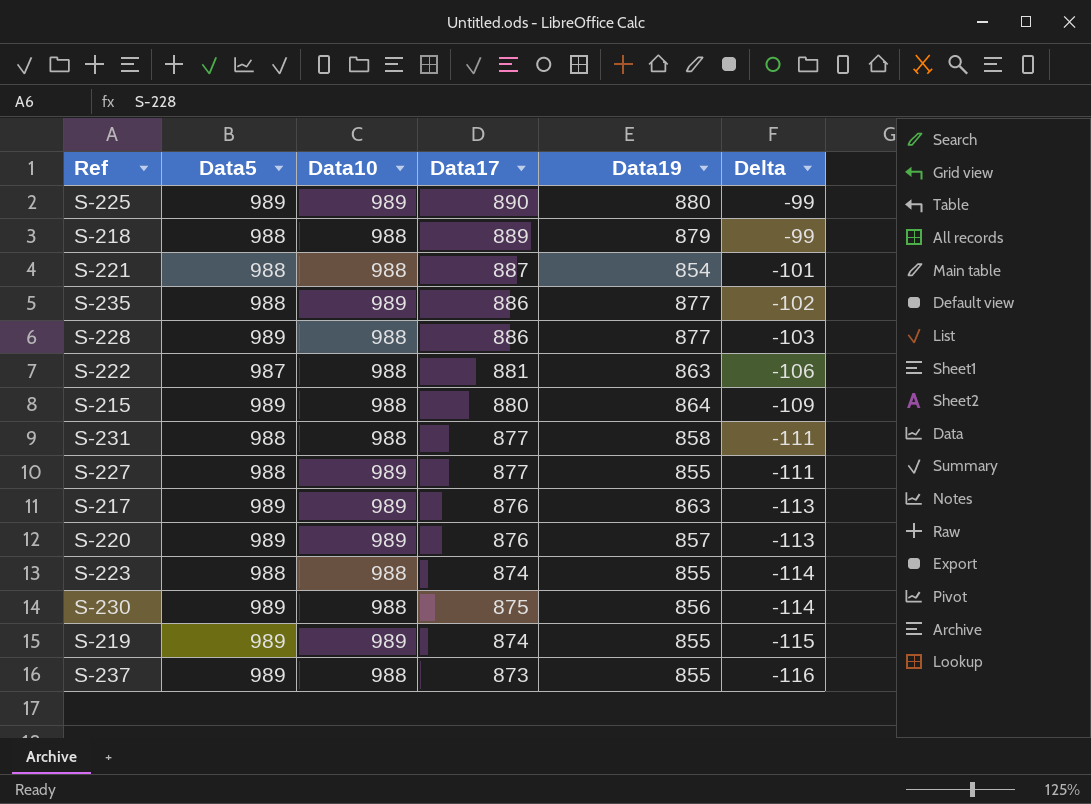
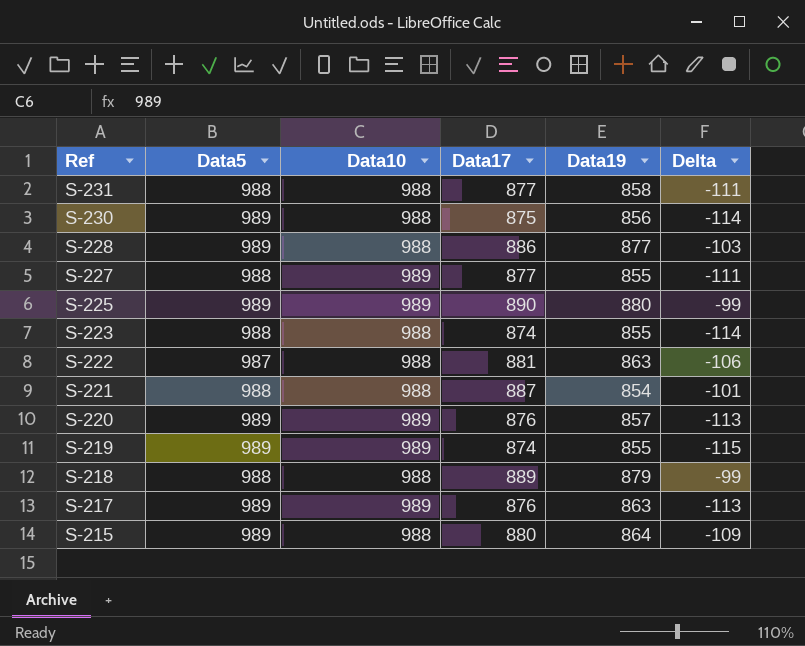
row order: Delta descending -> Ref descending
row S-235: 988 | 989 | 886 | 877 | -102 -> none
row S-237: 989 | 988 | 873 | 855 | -116 -> none

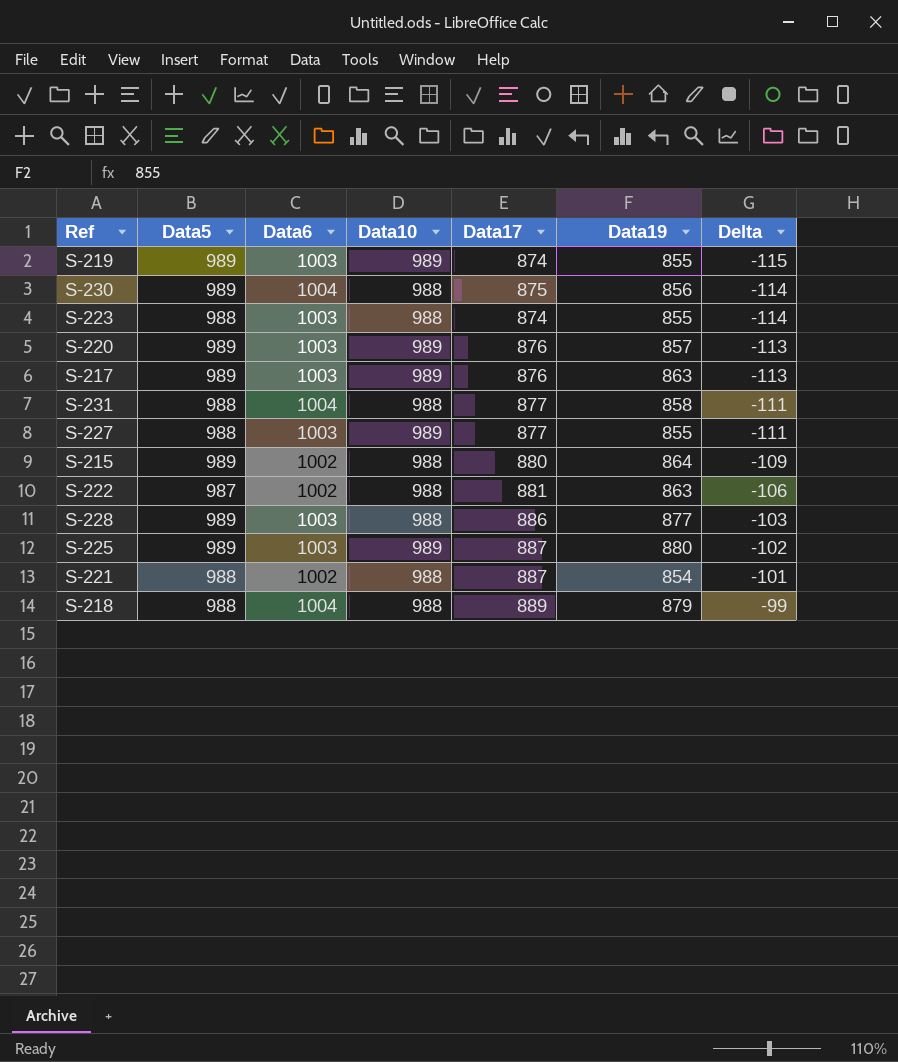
row order: Ref descending -> Delta ascending
column Data6 | position: none -> 3
S-225 | Data17: 890 -> 887
S-225 | Delta: -99 -> -102

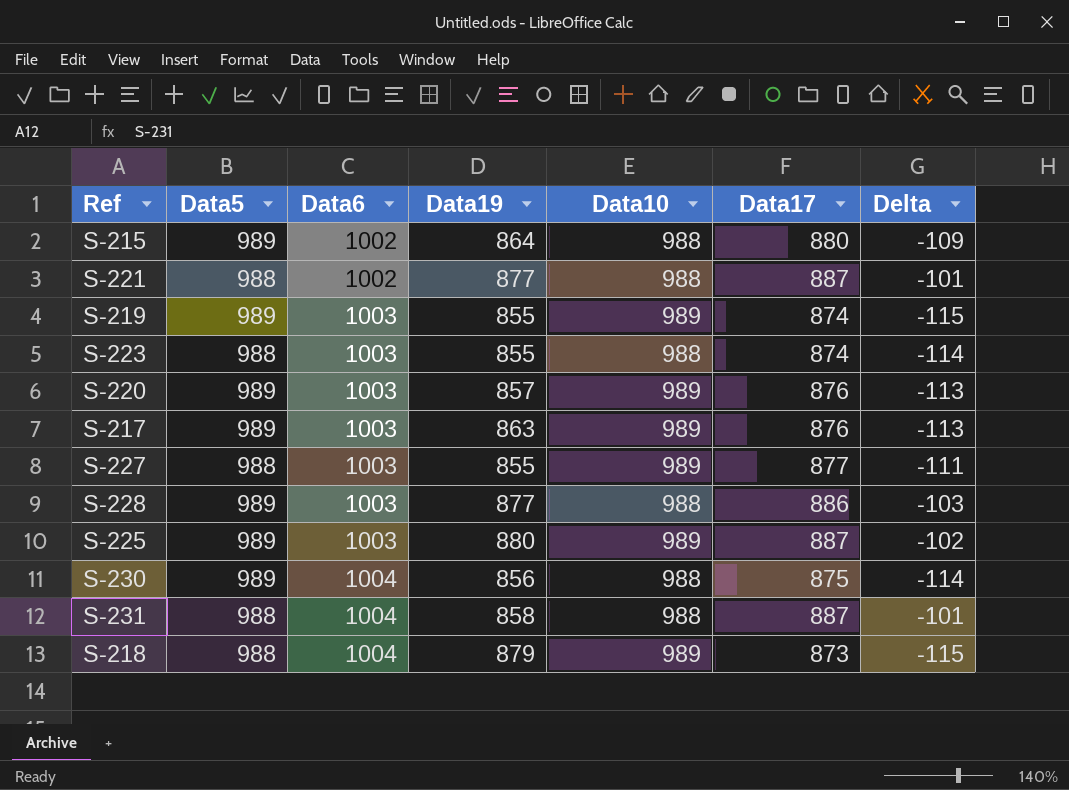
row order: Delta ascending -> Data6 ascending
column Data19 | position: 6 -> 4
row S-222: 987 | 1002 | 988 | 881 | 863 | -106 -> none
S-221 | Data19: 854 -> 877
S-231 | Data17: 877 -> 887
S-231 | Delta: -111 -> -101
S-218 | Data10: 988 -> 989
S-218 | Data17: 889 -> 873
S-218 | Delta: -99 -> -115

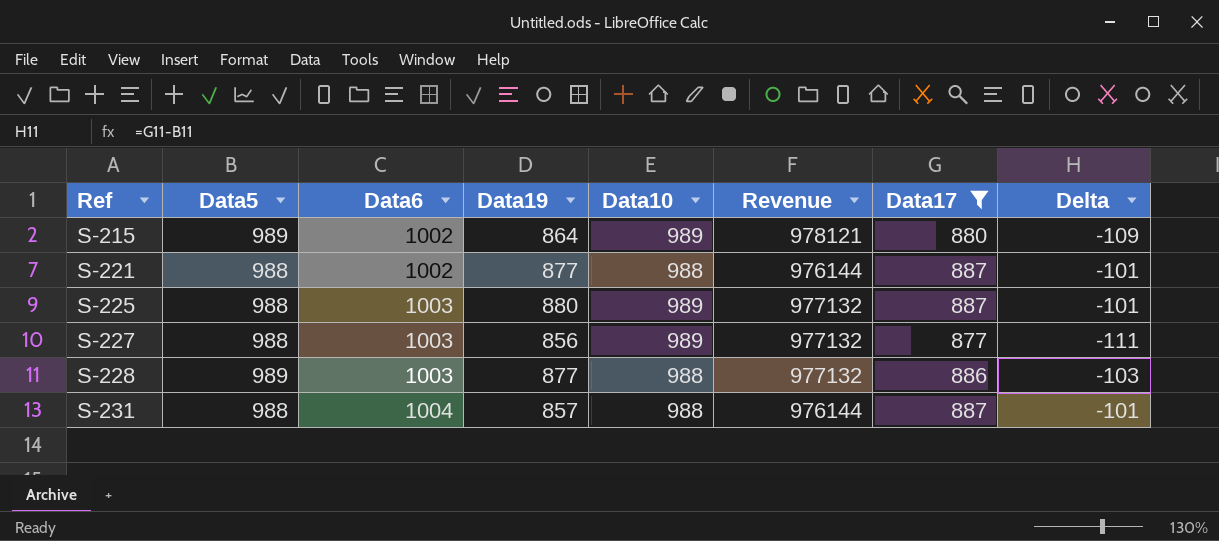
filter: none -> Data17 >= 877
row order: Data6 ascending -> Ref ascending
column Revenue | formula: none -> [Data5] * [Data10]
S-215 | Data10: 988 -> 989
S-225 | Data5: 989 -> 988
S-225 | Delta: -102 -> -101
S-227 | Data19: 855 -> 856
S-231 | Data19: 858 -> 857

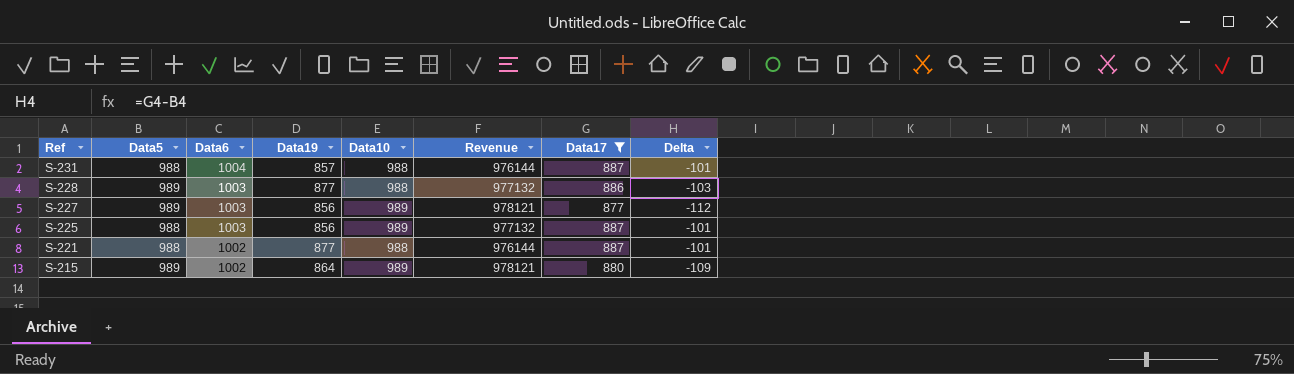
row order: Ref ascending -> Ref descending
S-227 | Data5: 988 -> 989
S-227 | Revenue: 977132 -> 978121
S-227 | Delta: -111 -> -112
S-225 | Data19: 880 -> 856

